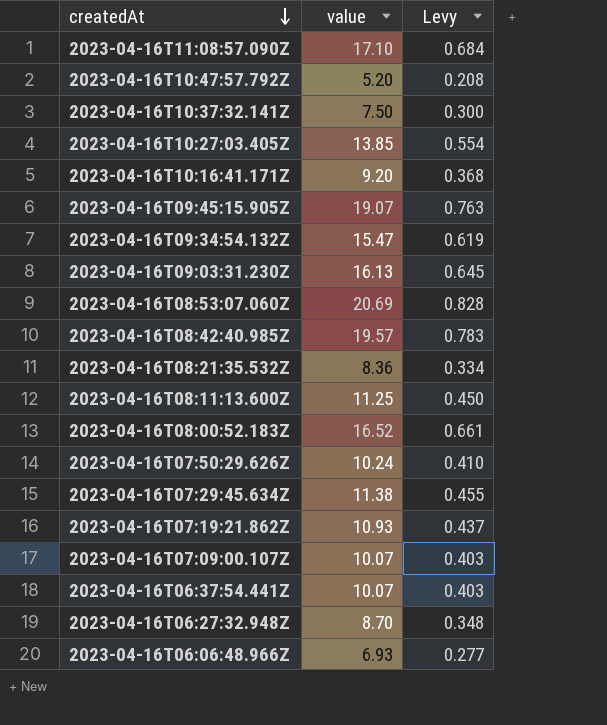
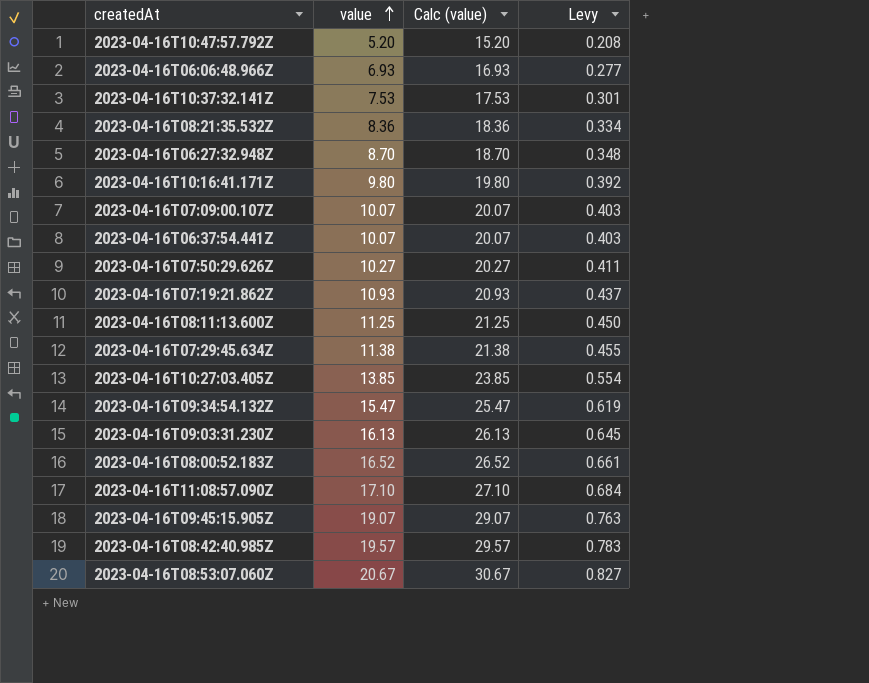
row order: createdAt descending -> value ascending
column Calc (value) | formula: none -> [value] + 10
2023-04-16T10:37:32.141Z | value: 7.50 -> 7.53
2023-04-16T10:37:32.141Z | Levy: 0.300 -> 0.301
2023-04-16T10:16:41.171Z | value: 9.20 -> 9.80
2023-04-16T10:16:41.171Z | Levy: 0.368 -> 0.392
2023-04-16T07:50:29.626Z | value: 10.24 -> 10.27
2023-04-16T07:50:29.626Z | Levy: 0.410 -> 0.411
2023-04-16T08:53:07.060Z | value: 20.69 -> 20.67
2023-04-16T08:53:07.060Z | Levy: 0.828 -> 0.827

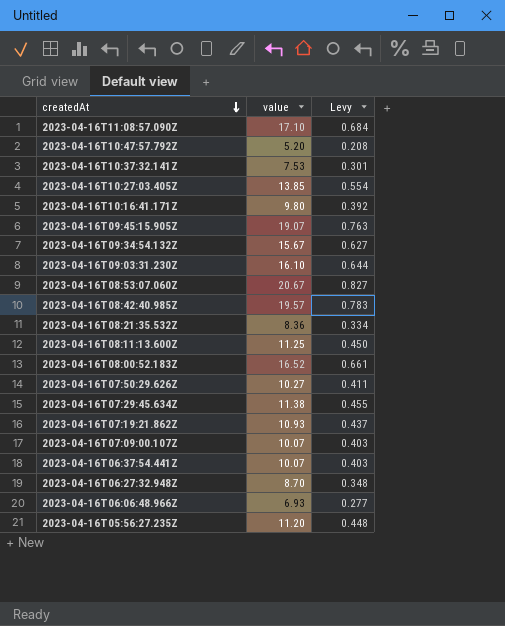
row order: value ascending -> createdAt descending
column Calc (value) | formula: [value] + 10 -> none
2023-04-16T09:34:54.132Z | value: 15.47 -> 15.67
2023-04-16T09:34:54.132Z | Levy: 0.619 -> 0.627
2023-04-16T09:03:31.230Z | value: 16.13 -> 16.10
2023-04-16T09:03:31.230Z | Levy: 0.645 -> 0.644
row 2023-04-16T05:56:27.235Z: none -> 11.20 | 0.448

